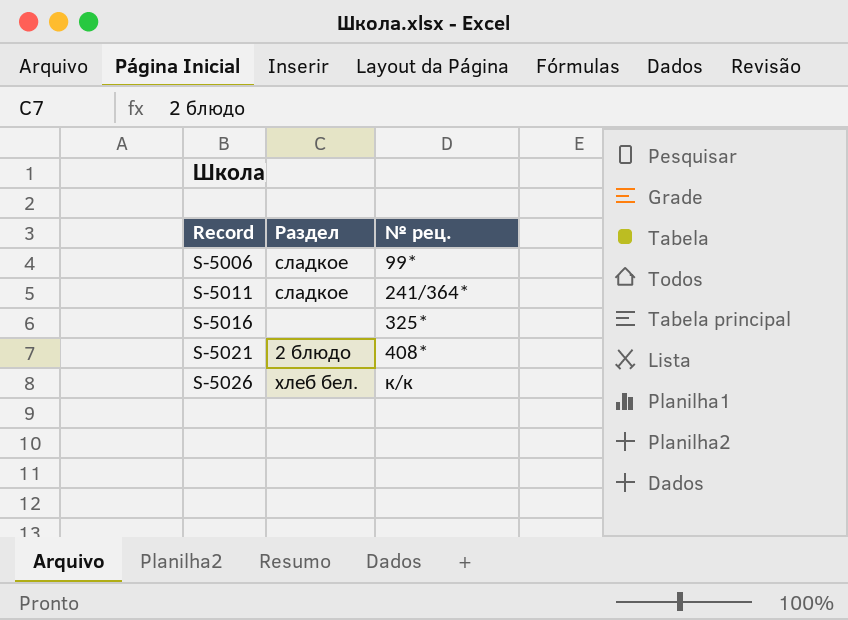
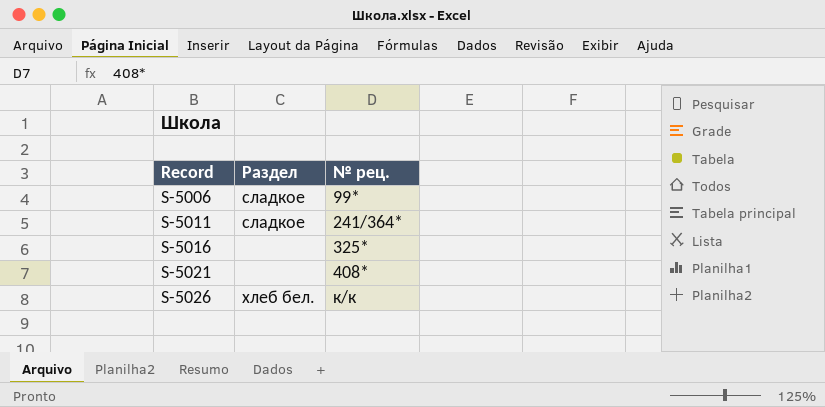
S-5021 | Раздел: 2 блюдо -> none

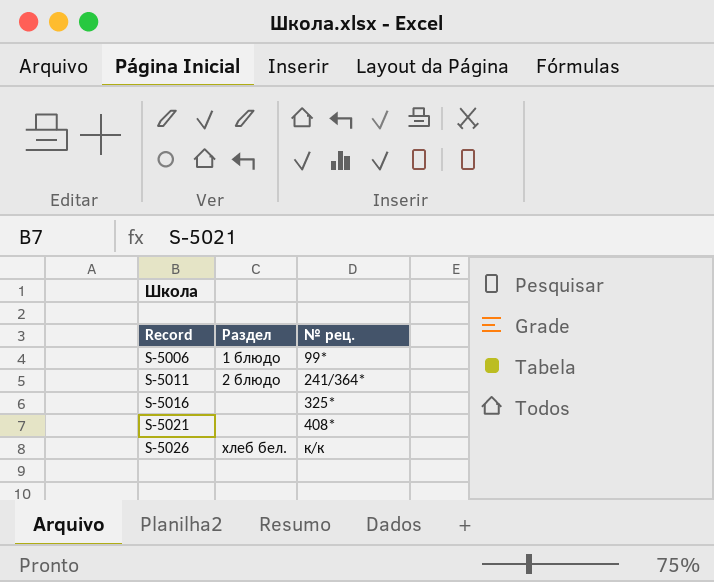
S-5006 | Раздел: сладкое -> 1 блюдо
S-5011 | Раздел: сладкое -> 2 блюдо

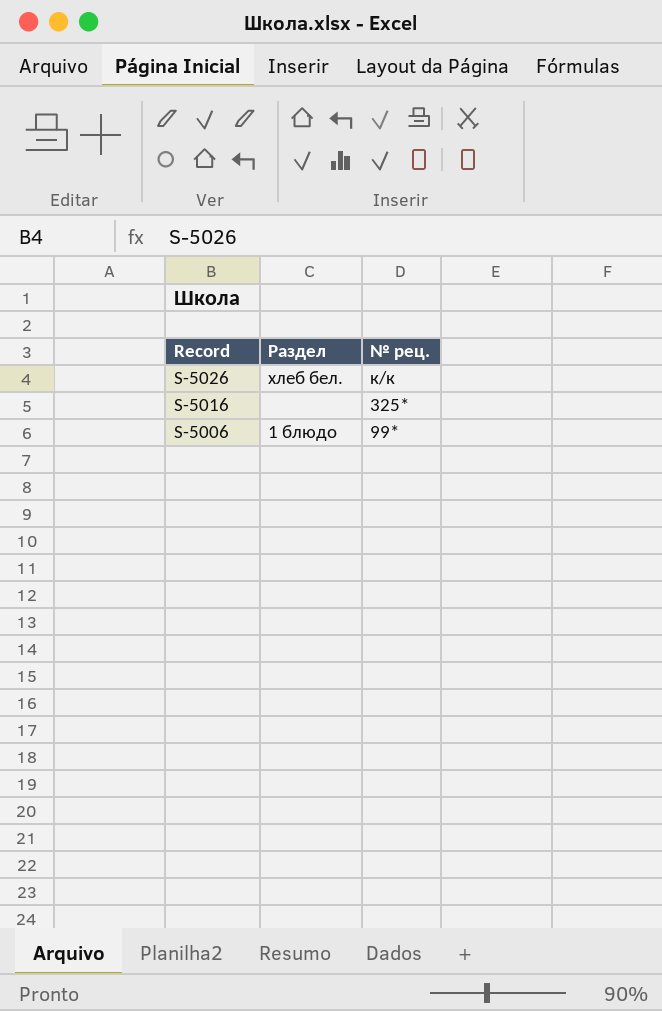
row order: Record ascending -> Record descending
row S-5011: 2 блюдо | 241/364* -> none
row S-5021: none | 408* -> none

